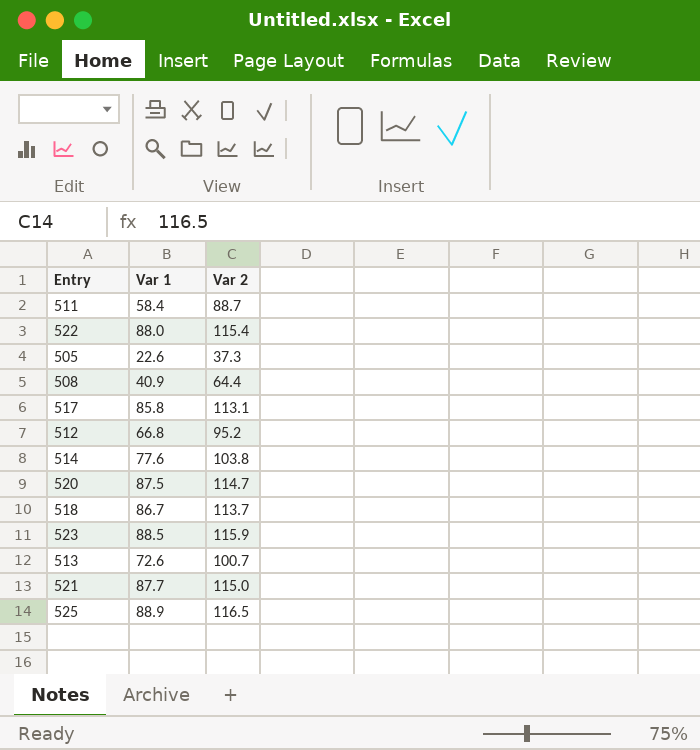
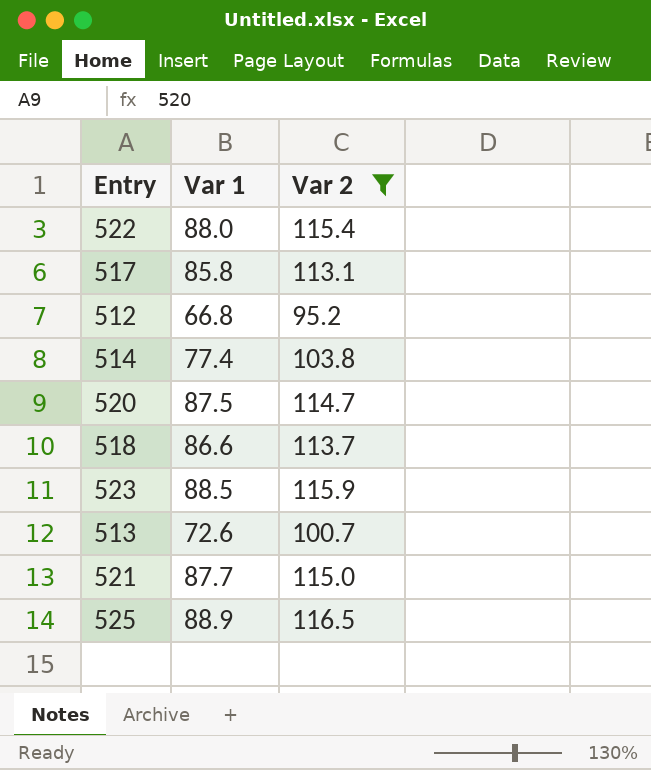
filter: none -> Var 2 >= 95.2
514 | Var 1: 77.6 -> 77.4
518 | Var 1: 86.7 -> 86.6

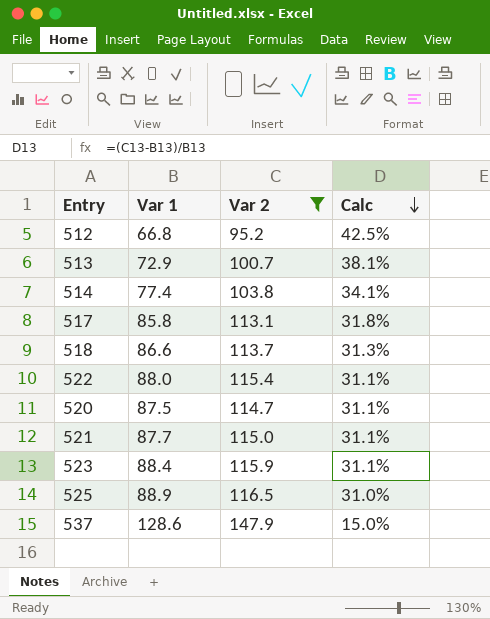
row order: none -> Calc descending
column Calc | formula: none -> ([Var 2] - [Var 1]) / [Var 1]
513 | Var 1: 72.6 -> 72.9
523 | Var 1: 88.5 -> 88.4
row 537: none -> 128.6 | 147.9 | 15.0%

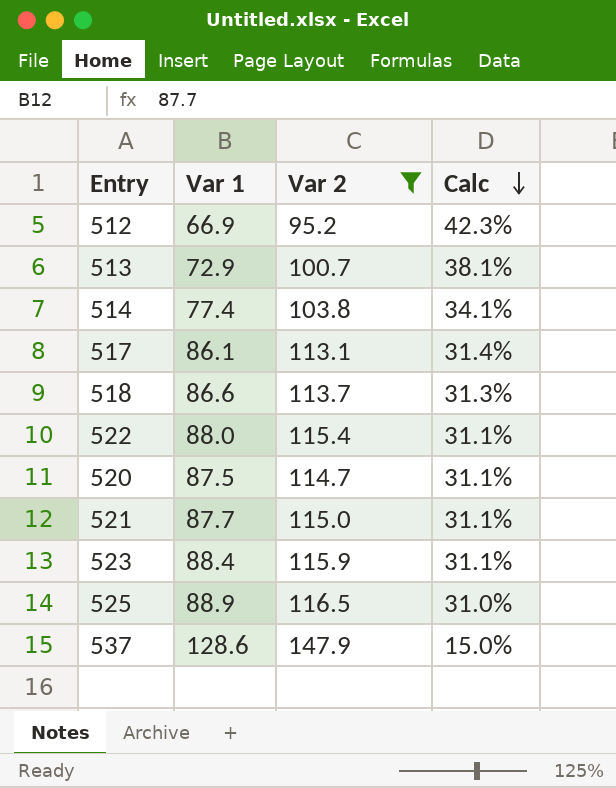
512 | Var 1: 66.8 -> 66.9
512 | Calc: 42.5% -> 42.3%
517 | Var 1: 85.8 -> 86.1
517 | Calc: 31.8% -> 31.4%

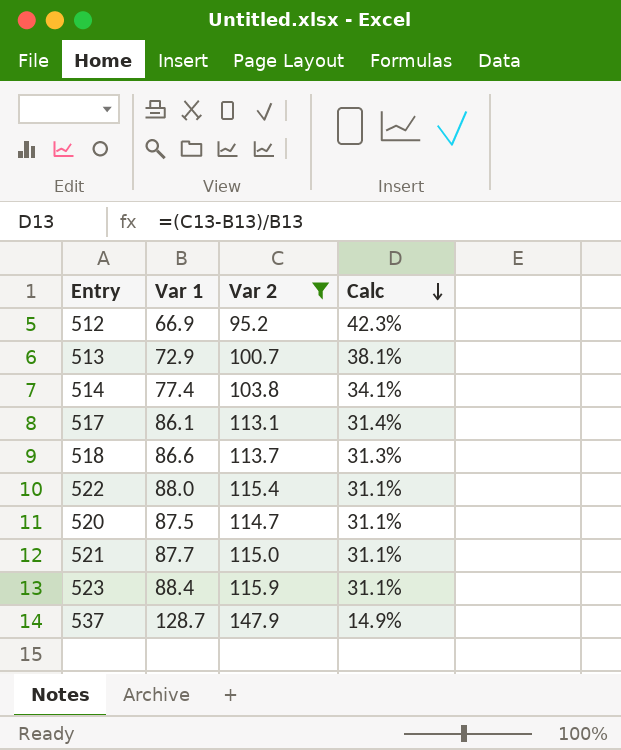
row 525: 88.9 | 116.5 | 31.0% -> none
537 | Var 1: 128.6 -> 128.7
537 | Calc: 15.0% -> 14.9%

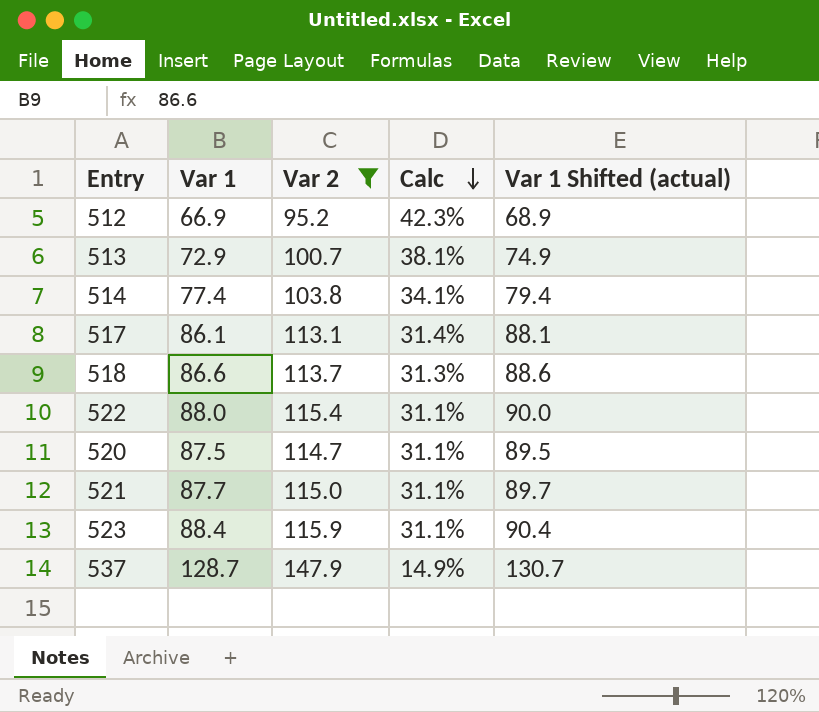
column Var 1 Shifted (actual) | formula: none -> [Var 1] + 2

